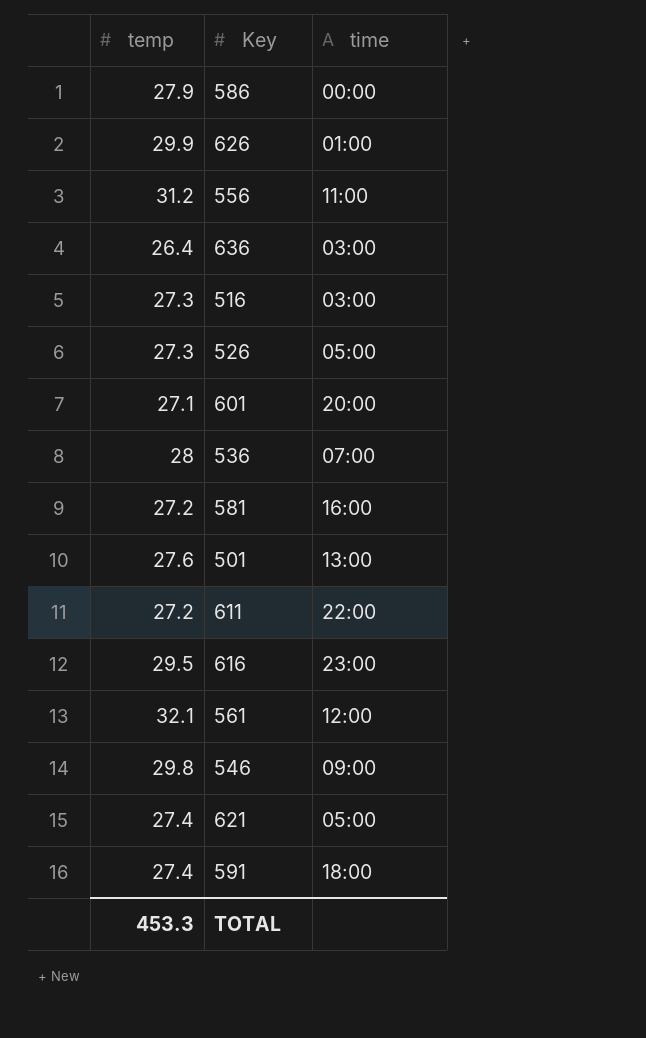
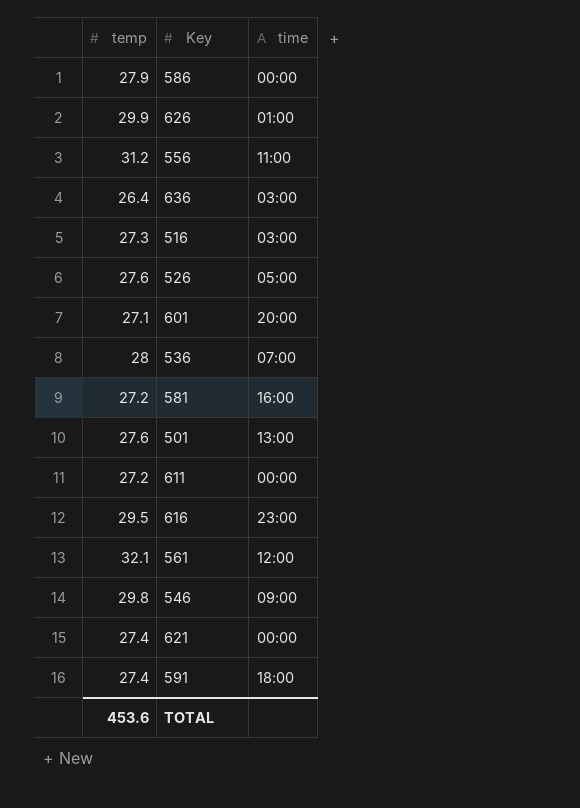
526 | temp: 27.3 -> 27.6
611 | time: 22:00 -> 00:00
621 | time: 05:00 -> 00:00
TOTAL | temp: 453.3 -> 453.6

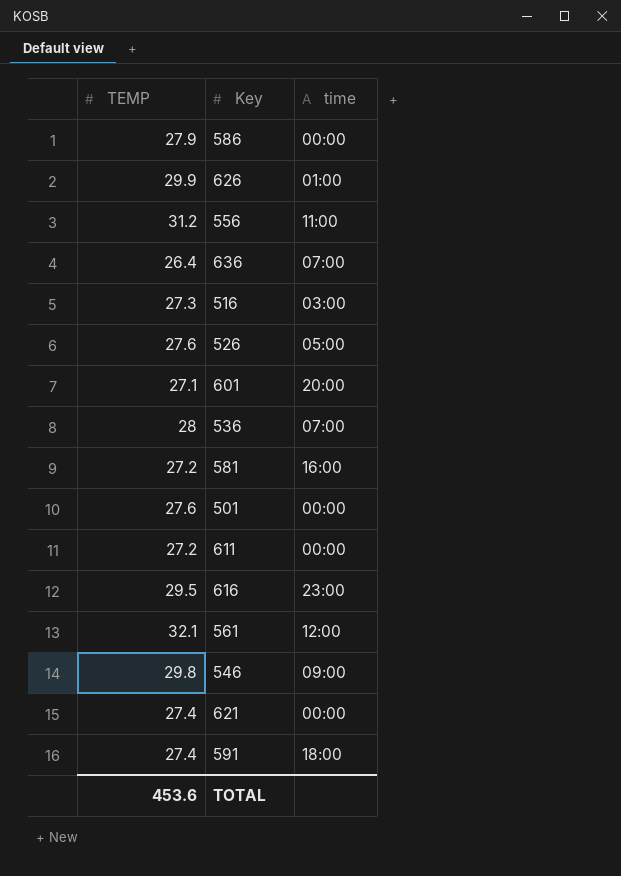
column name: temp -> TEMP
636 | time: 03:00 -> 07:00
501 | time: 13:00 -> 00:00

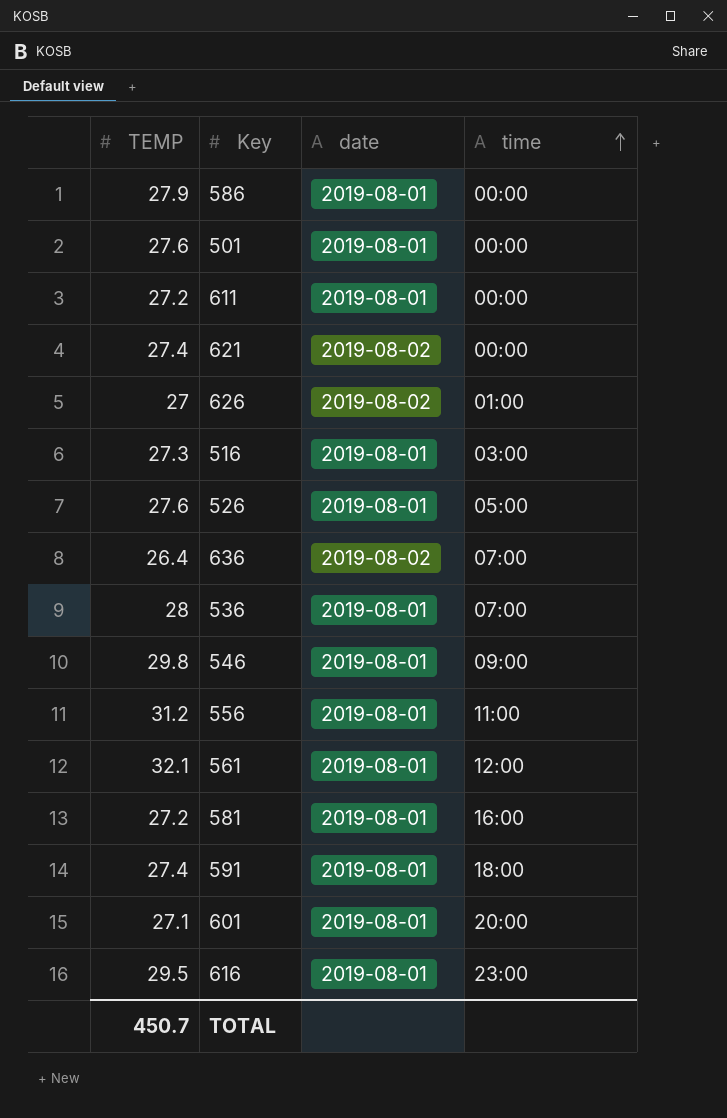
row order: none -> time ascending
column date | position: none -> 3
626 | TEMP: 29.9 -> 27
TOTAL | TEMP: 453.6 -> 450.7

